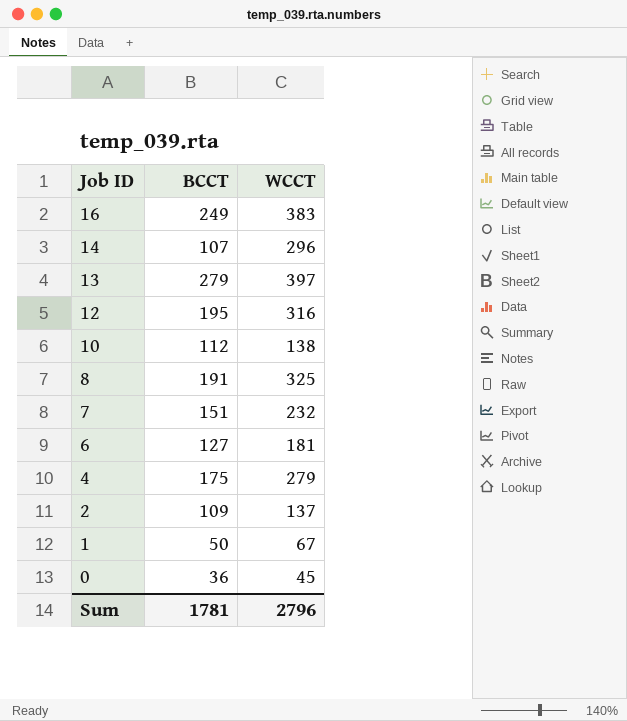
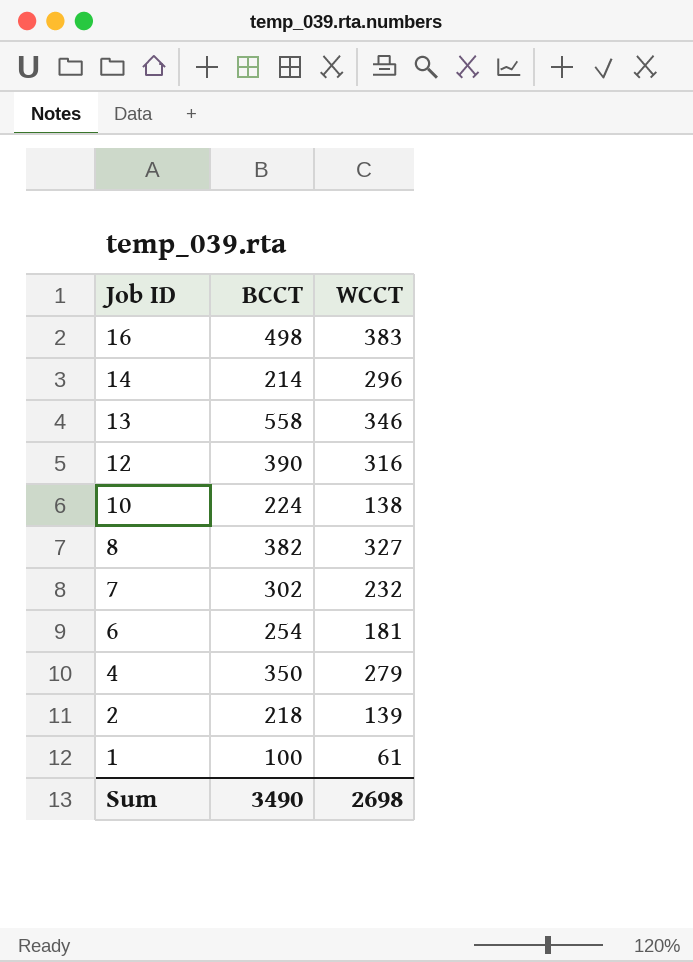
row 0: 36 | 45 -> none
16 | BCCT: 249 -> 498
14 | BCCT: 107 -> 214
13 | BCCT: 279 -> 558
13 | WCCT: 397 -> 346
12 | BCCT: 195 -> 390
10 | BCCT: 112 -> 224
8 | BCCT: 191 -> 382
8 | WCCT: 325 -> 327
7 | BCCT: 151 -> 302
6 | BCCT: 127 -> 254
4 | BCCT: 175 -> 350
2 | BCCT: 109 -> 218
2 | WCCT: 137 -> 139
1 | BCCT: 50 -> 100
1 | WCCT: 67 -> 61
Sum | BCCT: 1781 -> 3490
Sum | WCCT: 2796 -> 2698

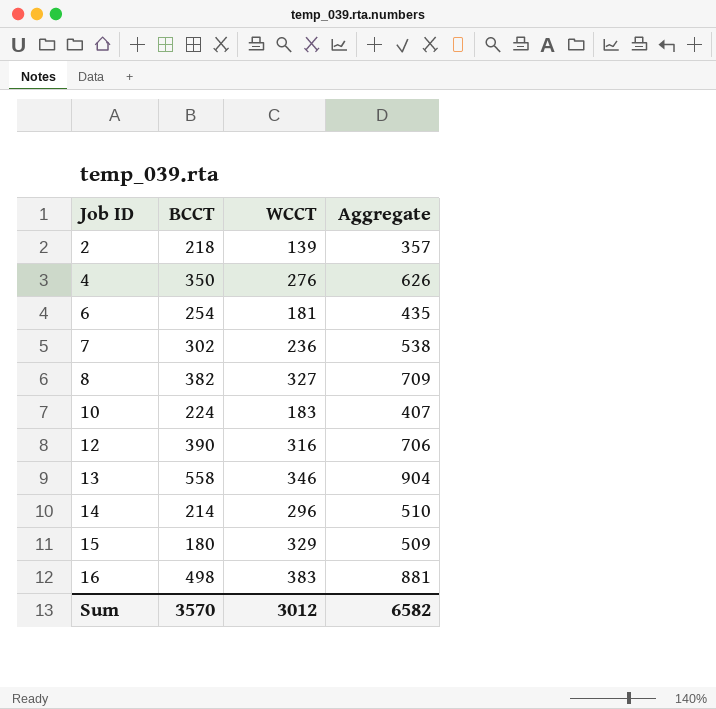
row order: Job ID descending -> Job ID ascending
column Aggregate | formula: none -> [BCCT] + [WCCT]
row 1: 100 | 61 -> none
4 | WCCT: 279 -> 276
7 | WCCT: 232 -> 236
10 | WCCT: 138 -> 183
row 15: none -> 180 | 329 | 509
Sum | BCCT: 3490 -> 3570
Sum | WCCT: 2698 -> 3012

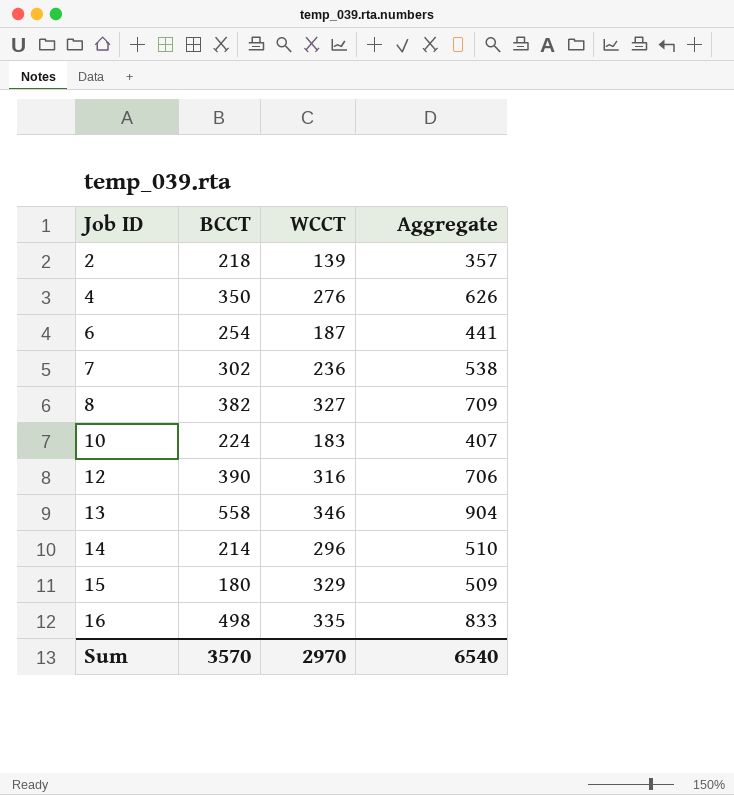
6 | WCCT: 181 -> 187
6 | Aggregate: 435 -> 441
16 | WCCT: 383 -> 335
16 | Aggregate: 881 -> 833
Sum | WCCT: 3012 -> 2970
Sum | Aggregate: 6582 -> 6540

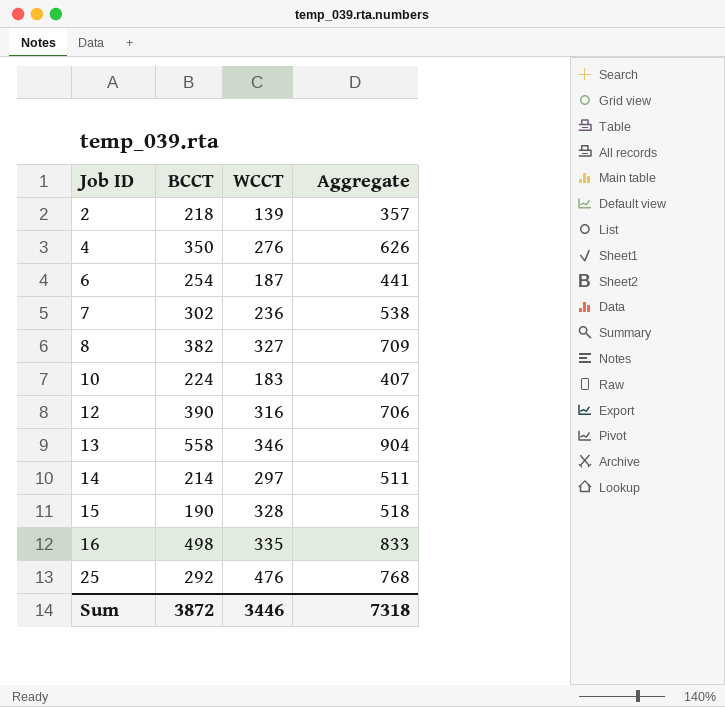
14 | WCCT: 296 -> 297
14 | Aggregate: 510 -> 511
15 | BCCT: 180 -> 190
15 | WCCT: 329 -> 328
15 | Aggregate: 509 -> 518
row 25: none -> 292 | 476 | 768
Sum | BCCT: 3570 -> 3872
Sum | WCCT: 2970 -> 3446
Sum | Aggregate: 6540 -> 7318

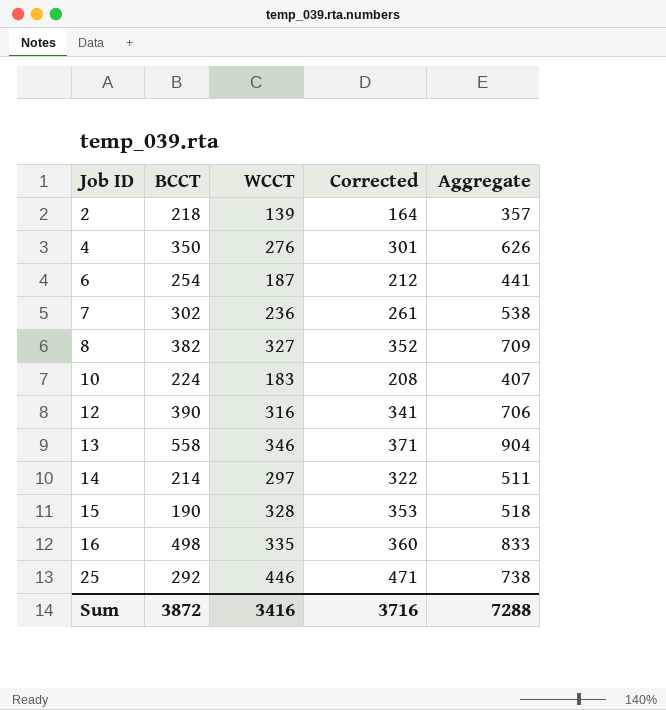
column Corrected | formula: none -> [WCCT] + 25
25 | WCCT: 476 -> 446
25 | Aggregate: 768 -> 738
Sum | WCCT: 3446 -> 3416
Sum | Aggregate: 7318 -> 7288

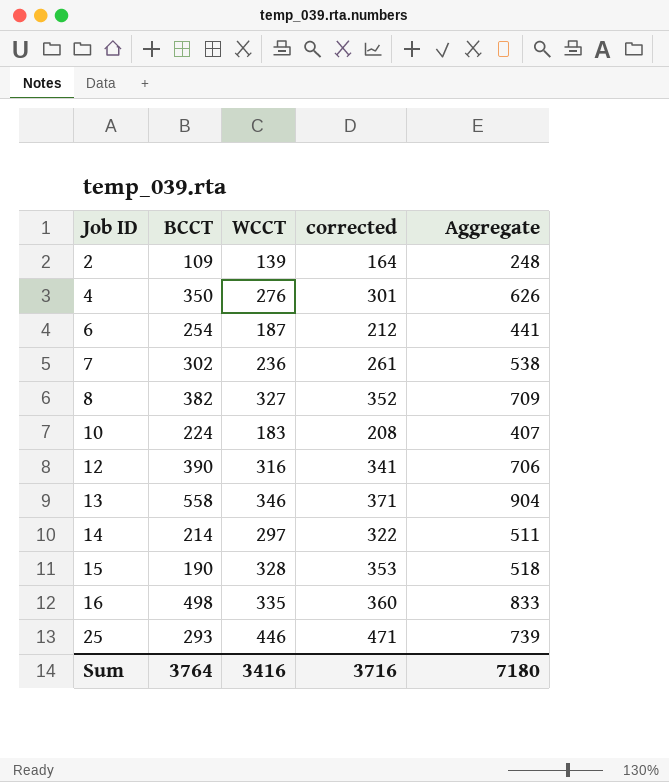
column name: Corrected -> corrected
2 | BCCT: 218 -> 109
2 | Aggregate: 357 -> 248
25 | BCCT: 292 -> 293
25 | Aggregate: 738 -> 739
Sum | BCCT: 3872 -> 3764
Sum | Aggregate: 7288 -> 7180

